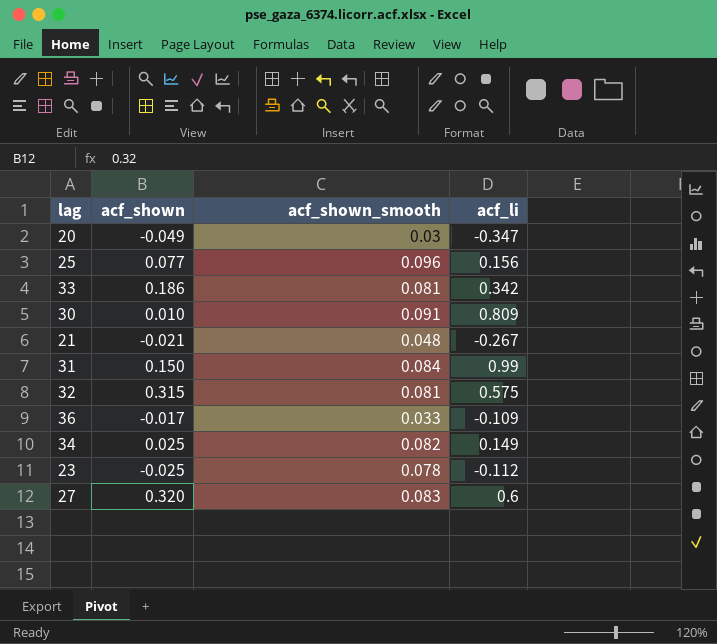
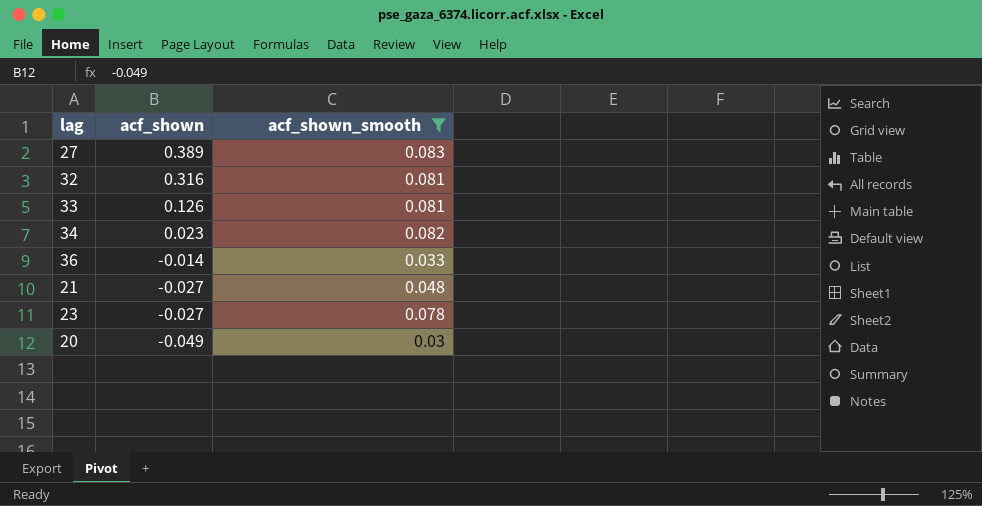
filter: none -> acf_shown_smooth <= 0.083
row order: none -> acf_shown descending
column acf_li | position: 4 -> none
27 | acf_shown: 0.320 -> 0.389
32 | acf_shown: 0.315 -> 0.316
33 | acf_shown: 0.186 -> 0.126
34 | acf_shown: 0.025 -> 0.023
36 | acf_shown: -0.017 -> -0.014
21 | acf_shown: -0.021 -> -0.027
23 | acf_shown: -0.025 -> -0.027

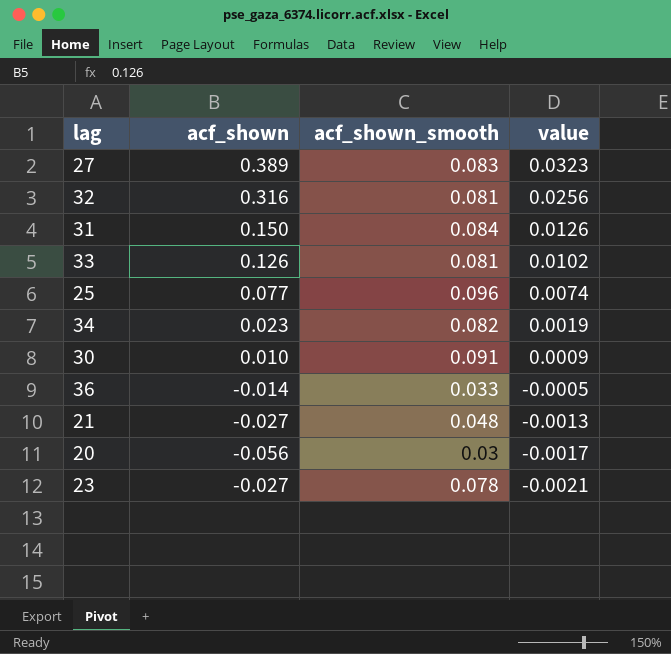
filter: acf_shown_smooth <= 0.083 -> none
row order: acf_shown descending -> value descending
column value | formula: none -> [acf_shown] * [acf_shown_smooth]
20 | acf_shown: -0.049 -> -0.056

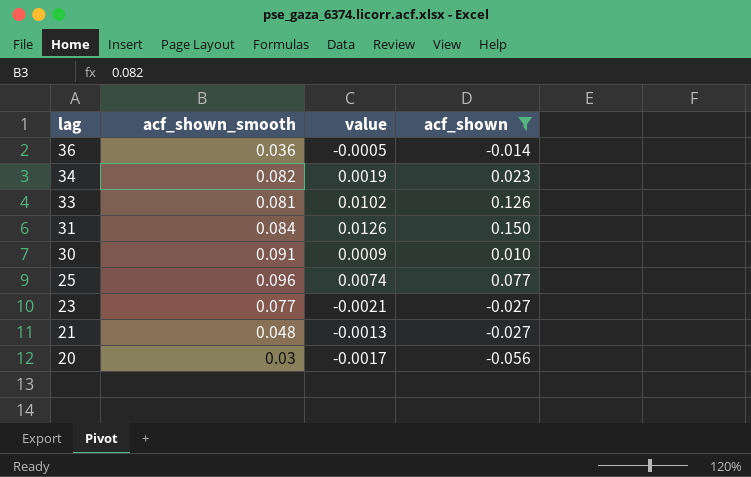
filter: none -> acf_shown <= 0.150
row order: value descending -> lag descending
column acf_shown | position: 2 -> 4
36 | acf_shown_smooth: 0.033 -> 0.036
23 | acf_shown_smooth: 0.078 -> 0.077

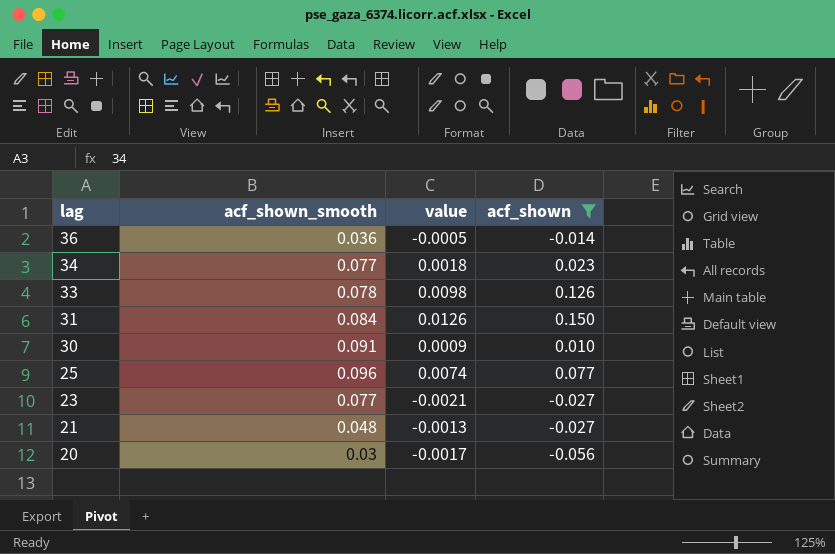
34 | acf_shown_smooth: 0.082 -> 0.077
34 | value: 0.0019 -> 0.0018
33 | acf_shown_smooth: 0.081 -> 0.078
33 | value: 0.0102 -> 0.0098

